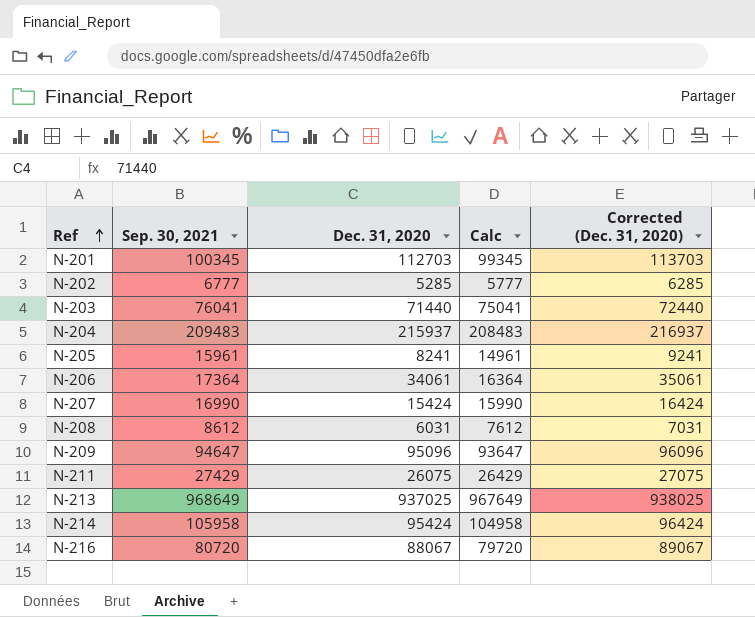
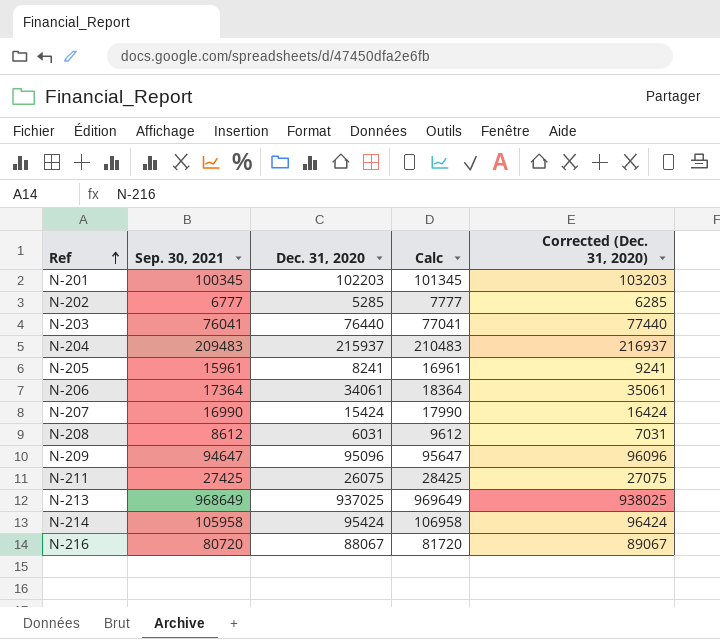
column Calc | formula: [Sep. 30, 2021] - 1000 -> [Sep. 30, 2021] + 1000
N-201 | Dec. 31, 2020: 112703 -> 102203
N-201 | Corrected (Dec. 31, 2020): 113703 -> 103203
N-203 | Dec. 31, 2020: 71440 -> 76440
N-203 | Corrected (Dec. 31, 2020): 72440 -> 77440
N-211 | Sep. 30, 2021: 27429 -> 27425

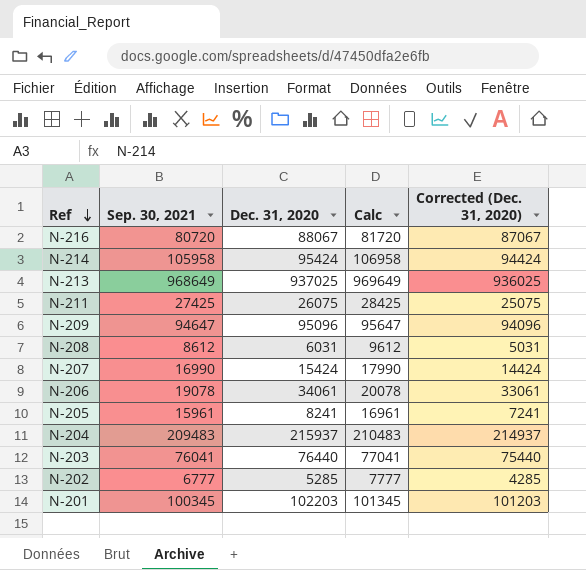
row order: Ref ascending -> Ref descending
column Corrected (Dec. 31, 2020) | formula: [Dec. 31, 2020] + 1000 -> [Dec. 31, 2020] - 1000
N-206 | Sep. 30, 2021: 17364 -> 19078
N-206 | Calc: 18364 -> 20078

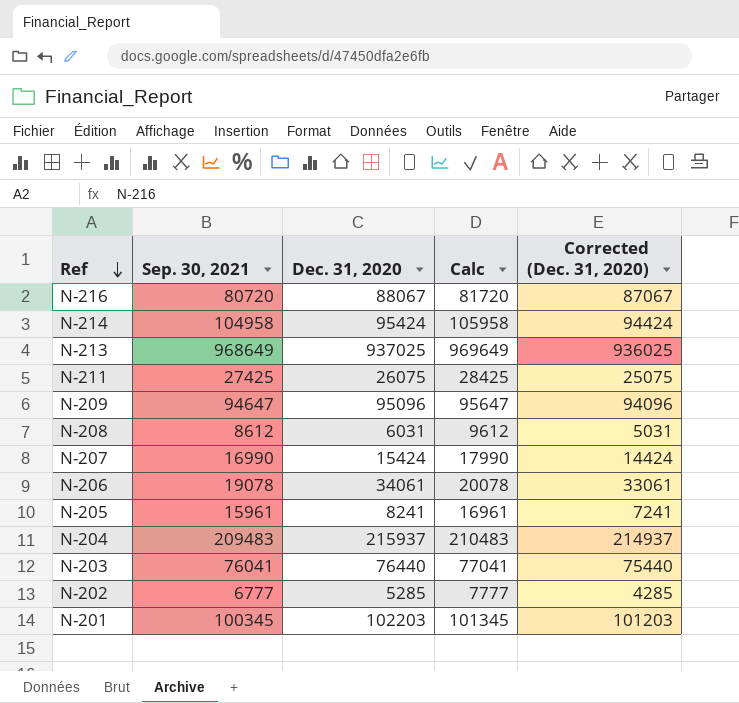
N-214 | Sep. 30, 2021: 105958 -> 104958
N-214 | Calc: 106958 -> 105958

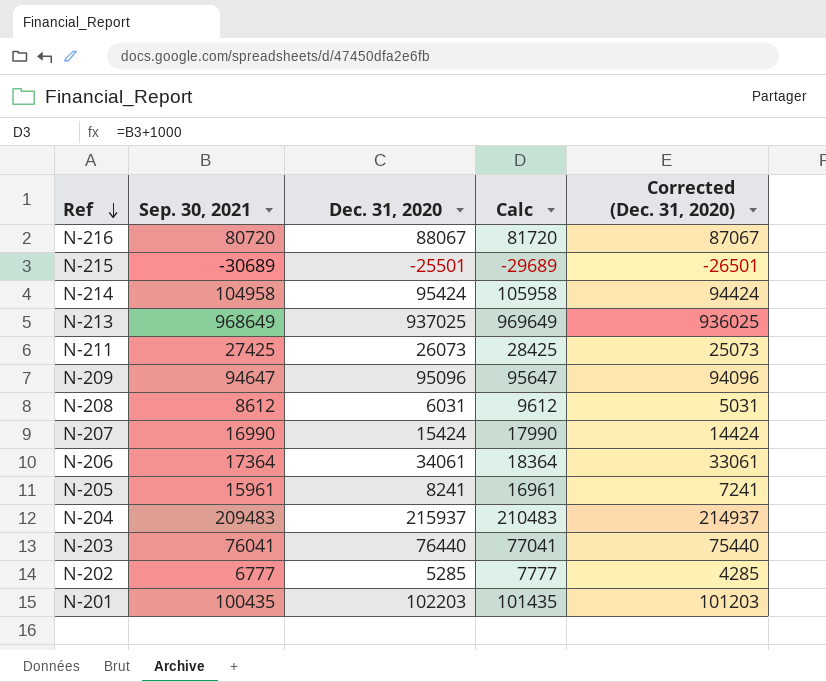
row N-215: none -> -30689 | -25501 | -29689 | -26501
N-211 | Dec. 31, 2020: 26075 -> 26073
N-211 | Corrected (Dec. 31, 2020): 25075 -> 25073
N-206 | Sep. 30, 2021: 19078 -> 17364
N-206 | Calc: 20078 -> 18364
N-201 | Sep. 30, 2021: 100345 -> 100435
N-201 | Calc: 101345 -> 101435

